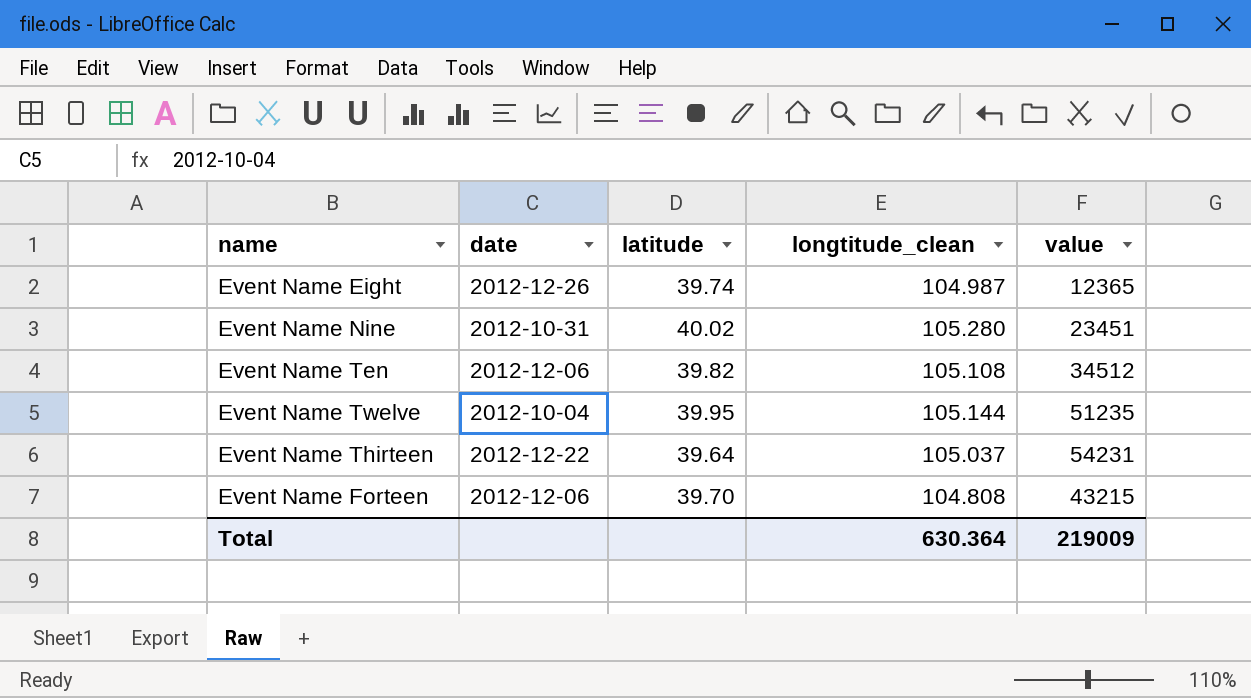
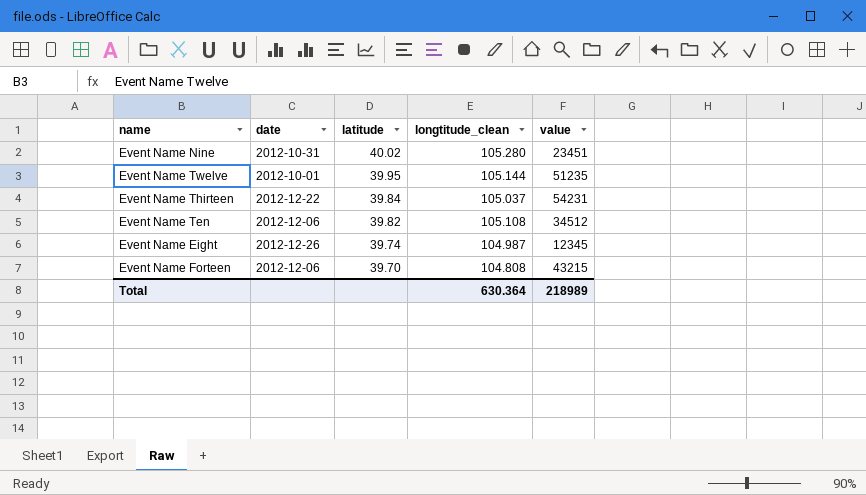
row order: none -> latitude descending
Event Name Twelve | date: 2012-10-04 -> 2012-10-01
Event Name Thirteen | latitude: 39.64 -> 39.84
Event Name Eight | value: 12365 -> 12345
Total | value: 219009 -> 218989

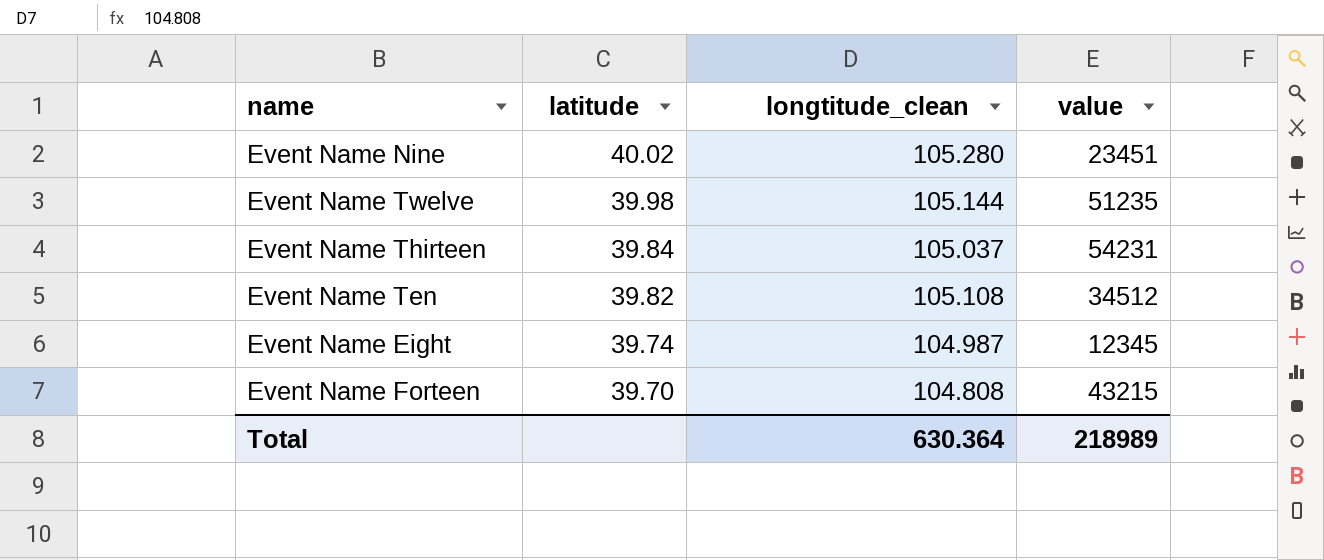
column date | position: 2 -> none
Event Name Twelve | latitude: 39.95 -> 39.98

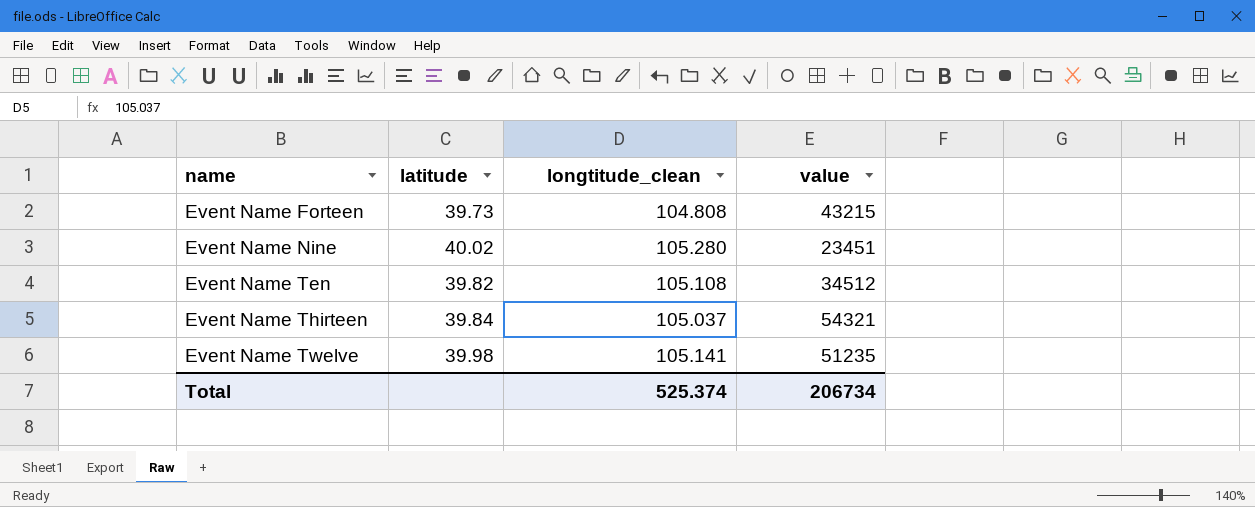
row order: latitude descending -> name ascending
row Event Name Eight: 39.74 | 104.987 | 12345 -> none
Event Name Forteen | latitude: 39.70 -> 39.73
Event Name Thirteen | value: 54231 -> 54321
Event Name Twelve | longtitude_clean: 105.144 -> 105.141
Total | longtitude_clean: 630.364 -> 525.374
Total | value: 218989 -> 206734

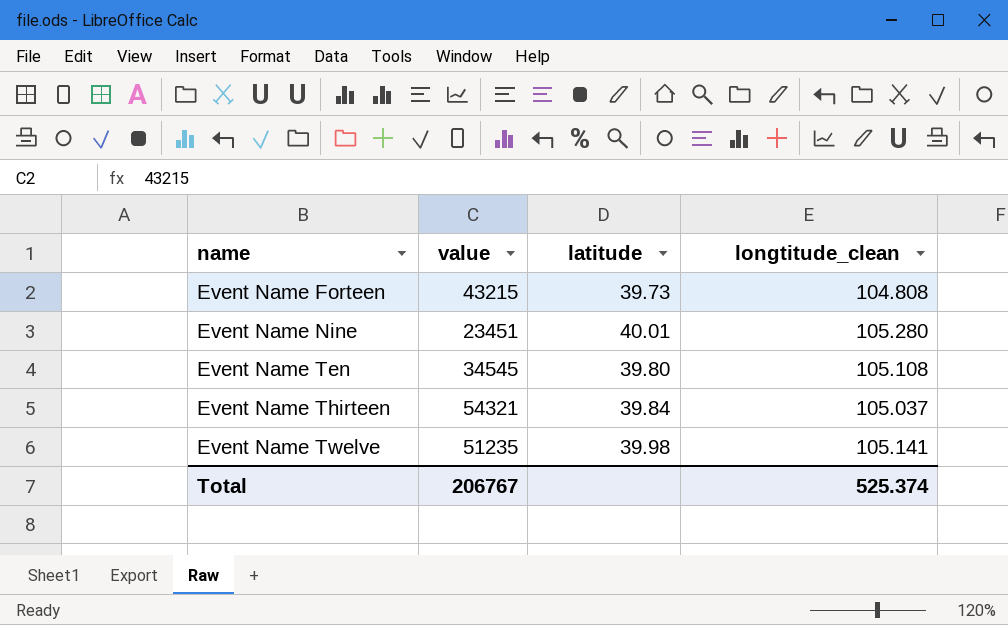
column value | position: 4 -> 2
Event Name Nine | latitude: 40.02 -> 40.01
Event Name Ten | value: 34512 -> 34545
Event Name Ten | latitude: 39.82 -> 39.80
Total | value: 206734 -> 206767

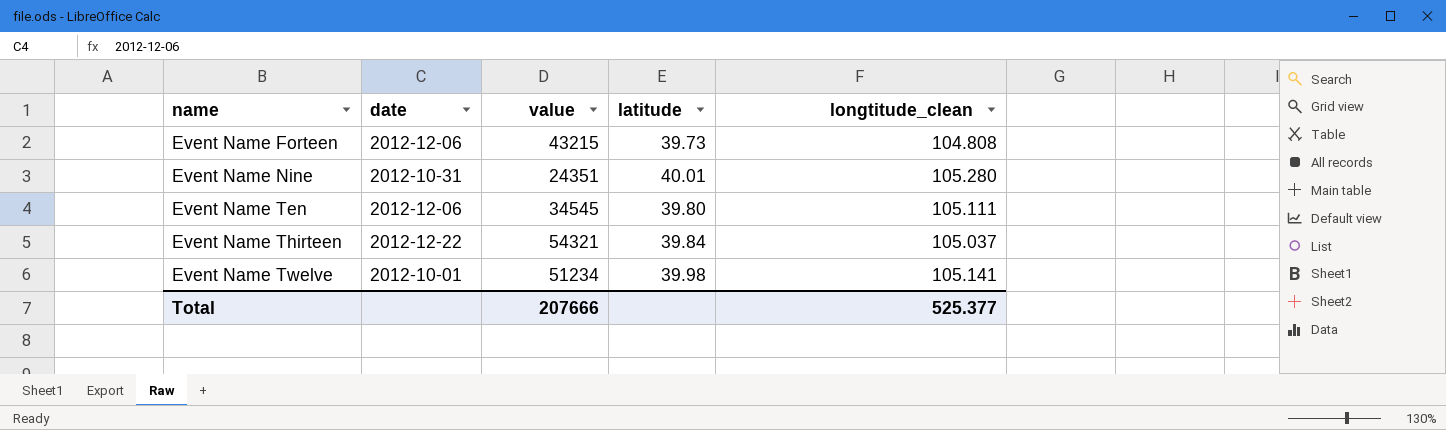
column date | position: none -> 2
Event Name Nine | value: 23451 -> 24351
Event Name Ten | longtitude_clean: 105.108 -> 105.111
Event Name Twelve | value: 51235 -> 51234
Total | value: 206767 -> 207666
Total | longtitude_clean: 525.374 -> 525.377

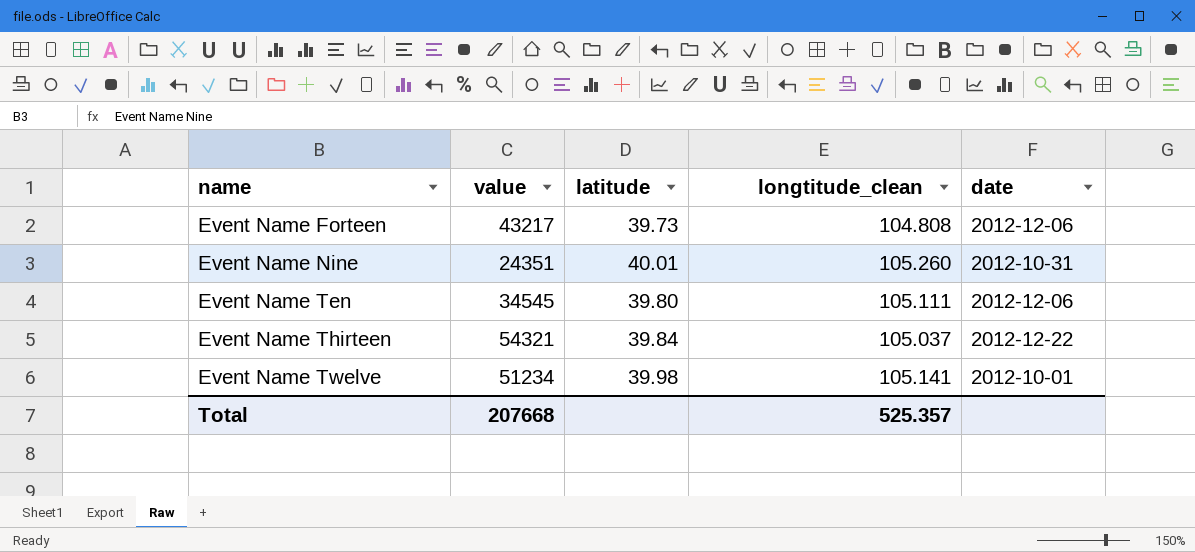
column date | position: 2 -> 5
Event Name Forteen | value: 43215 -> 43217
Event Name Nine | longtitude_clean: 105.280 -> 105.260
Total | value: 207666 -> 207668
Total | longtitude_clean: 525.377 -> 525.357

